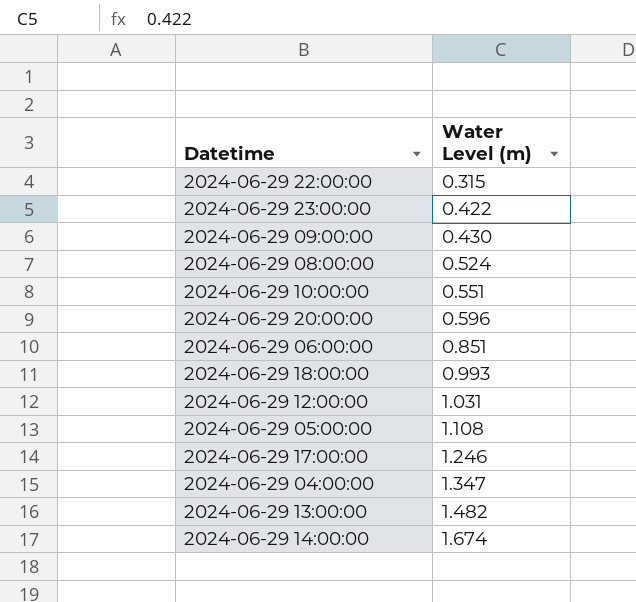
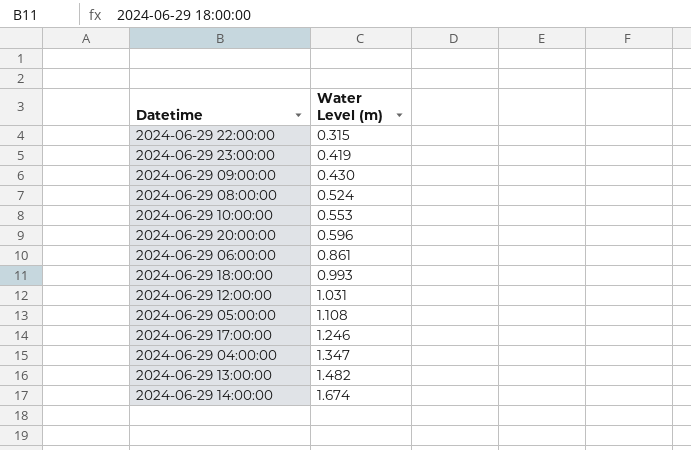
2024-06-29 23:00:00 | Water Level (m): 0.422 -> 0.419
2024-06-29 10:00:00 | Water Level (m): 0.551 -> 0.553
2024-06-29 06:00:00 | Water Level (m): 0.851 -> 0.861

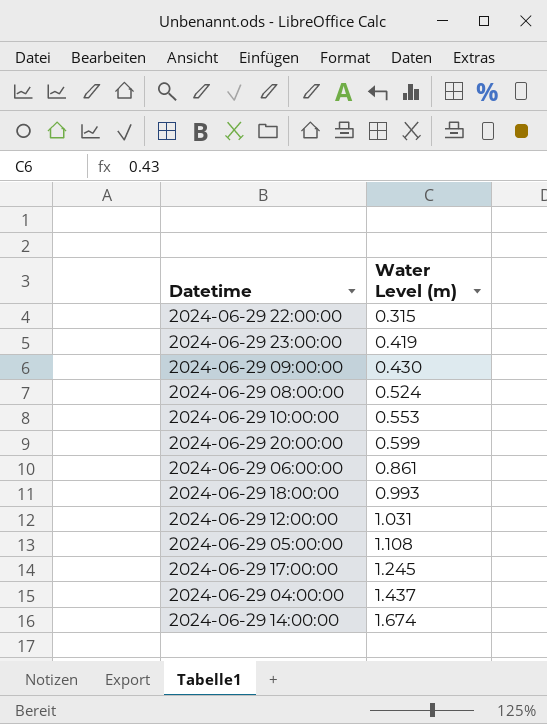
row 2024-06-29 13:00:00: 1.482 -> none
2024-06-29 20:00:00 | Water Level (m): 0.596 -> 0.599
2024-06-29 17:00:00 | Water Level (m): 1.246 -> 1.245
2024-06-29 04:00:00 | Water Level (m): 1.347 -> 1.437

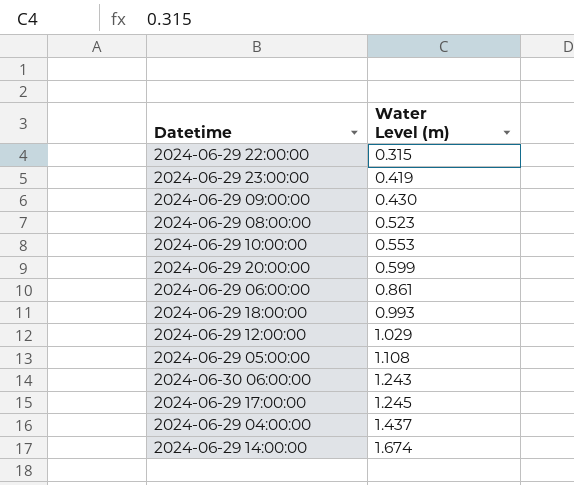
2024-06-29 08:00:00 | Water Level (m): 0.524 -> 0.523
2024-06-29 12:00:00 | Water Level (m): 1.031 -> 1.029
row 2024-06-30 06:00:00: none -> 1.243

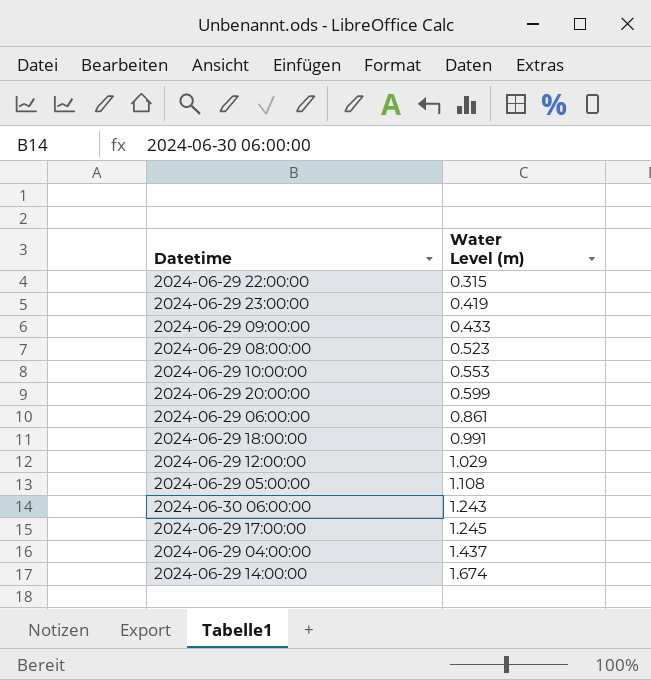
2024-06-29 09:00:00 | Water Level (m): 0.430 -> 0.433
2024-06-29 18:00:00 | Water Level (m): 0.993 -> 0.991

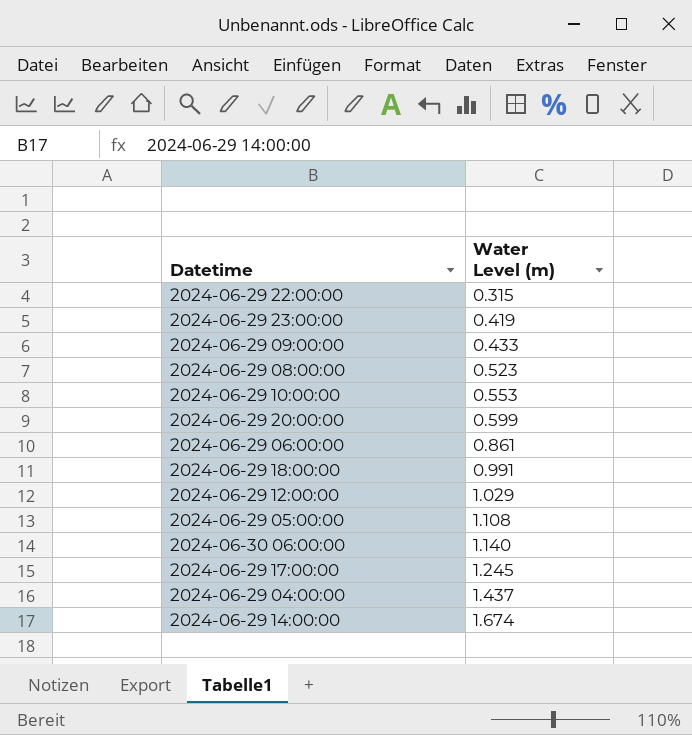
2024-06-30 06:00:00 | Water Level (m): 1.243 -> 1.140

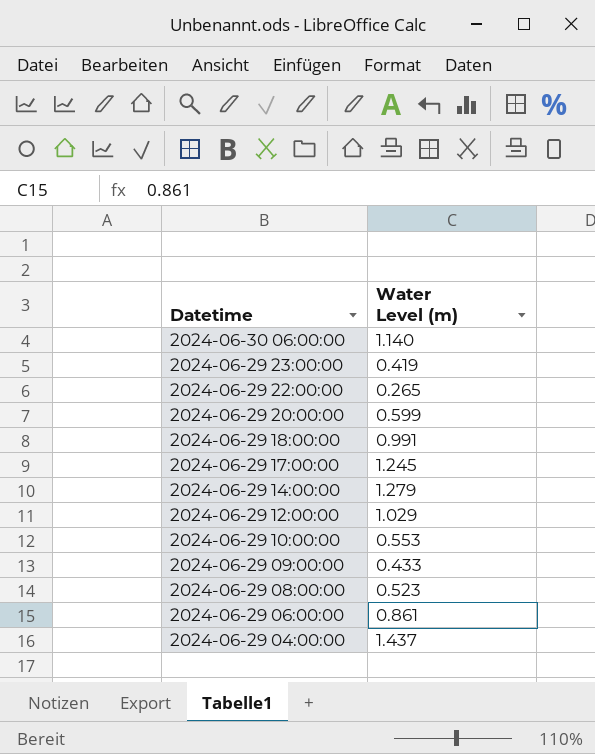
row order: Water Level (m) ascending -> Datetime descending
row 2024-06-29 05:00:00: 1.108 -> none
2024-06-29 22:00:00 | Water Level (m): 0.315 -> 0.265
2024-06-29 14:00:00 | Water Level (m): 1.674 -> 1.279

